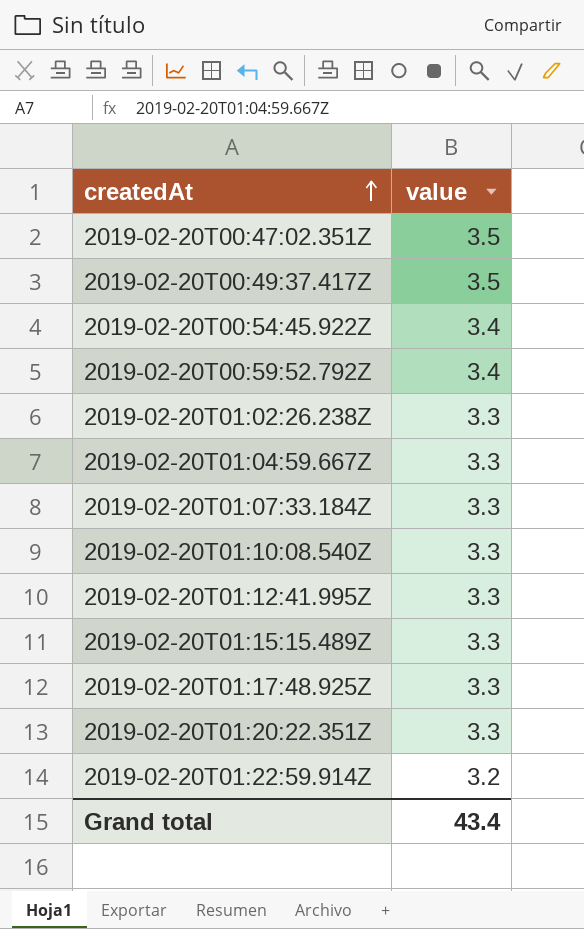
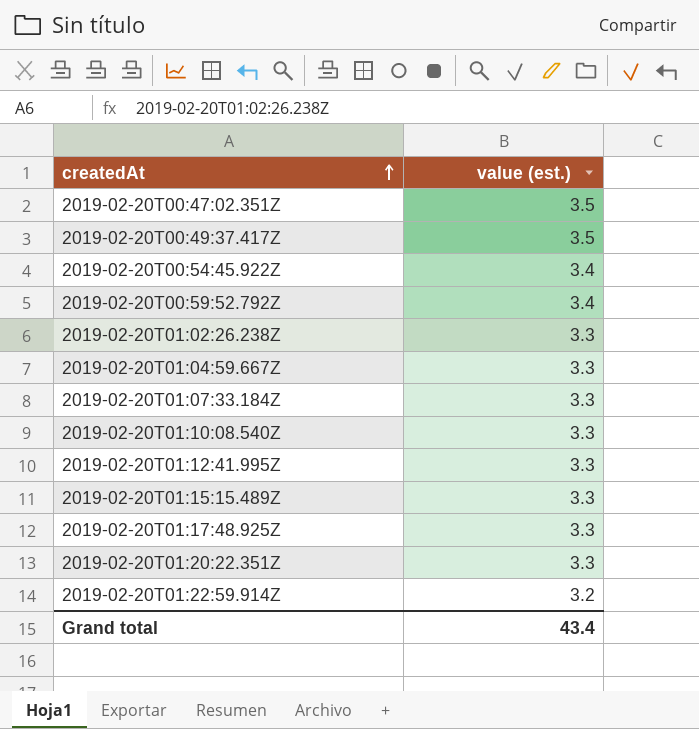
column name: value -> value (est.)

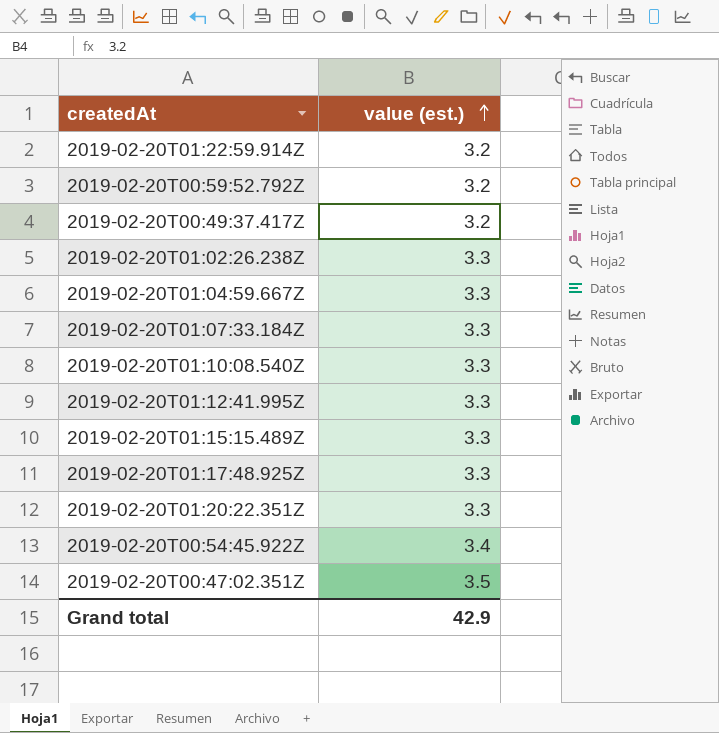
row order: createdAt ascending -> value (est.) ascending
2019-02-20T00:59:52.792Z | value (est.): 3.4 -> 3.2
2019-02-20T00:49:37.417Z | value (est.): 3.5 -> 3.2
Grand total | value (est.): 43.4 -> 42.9

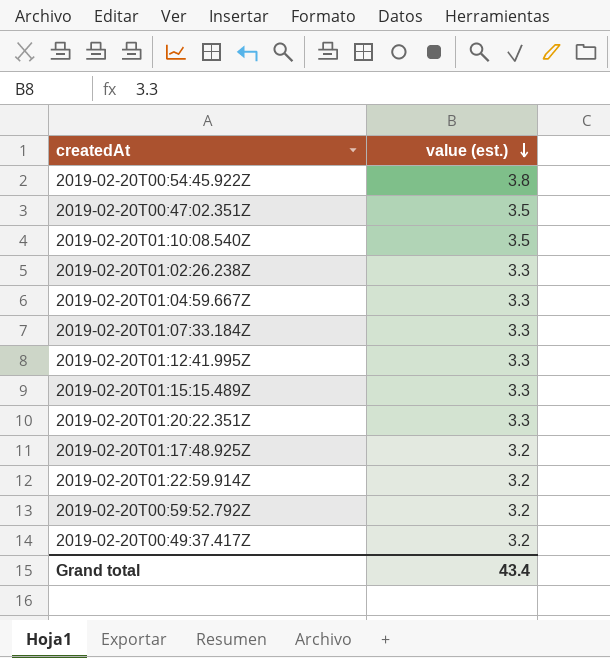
row order: value (est.) ascending -> value (est.) descending
2019-02-20T00:54:45.922Z | value (est.): 3.4 -> 3.8
2019-02-20T01:10:08.540Z | value (est.): 3.3 -> 3.5
2019-02-20T01:17:48.925Z | value (est.): 3.3 -> 3.2
Grand total | value (est.): 42.9 -> 43.4

